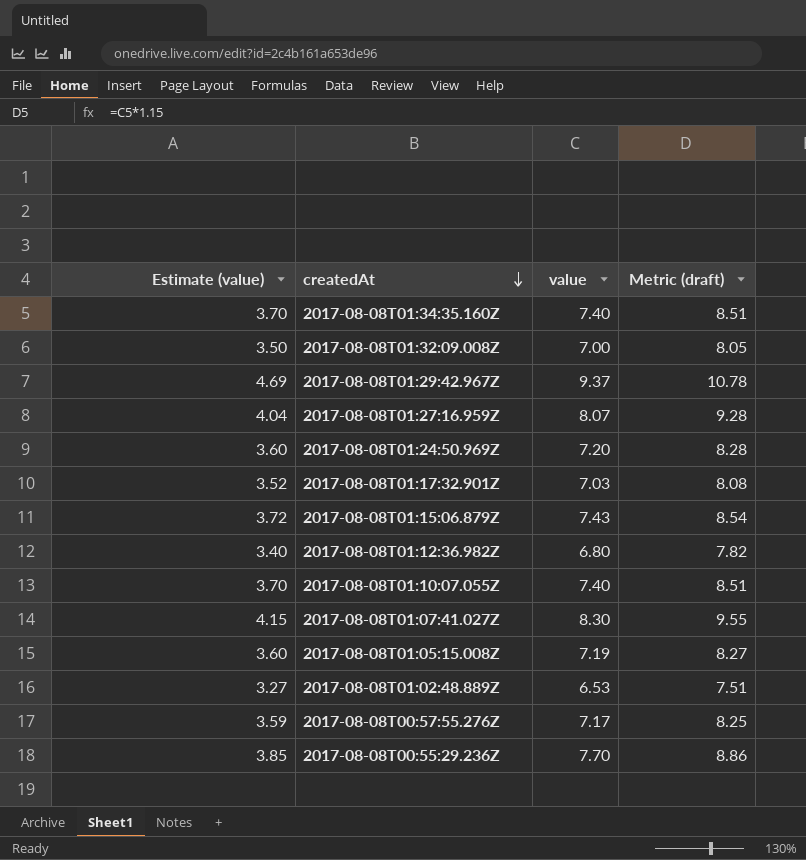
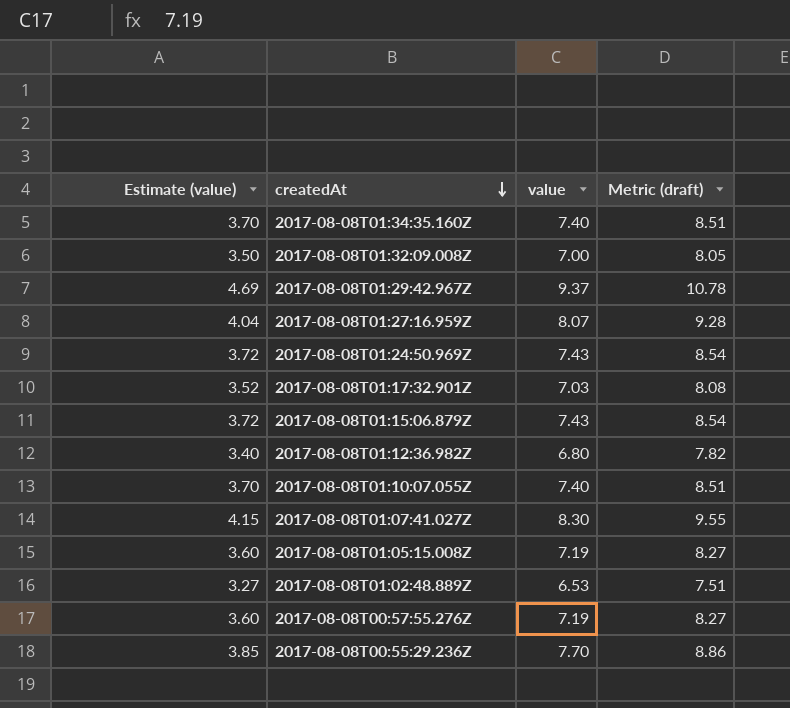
2017-08-08T01:24:50.969Z | Estimate (value): 3.60 -> 3.72
2017-08-08T01:24:50.969Z | value: 7.20 -> 7.43
2017-08-08T01:24:50.969Z | Metric (draft): 8.28 -> 8.54
2017-08-08T00:57:55.276Z | Estimate (value): 3.59 -> 3.60
2017-08-08T00:57:55.276Z | value: 7.17 -> 7.19
2017-08-08T00:57:55.276Z | Metric (draft): 8.25 -> 8.27

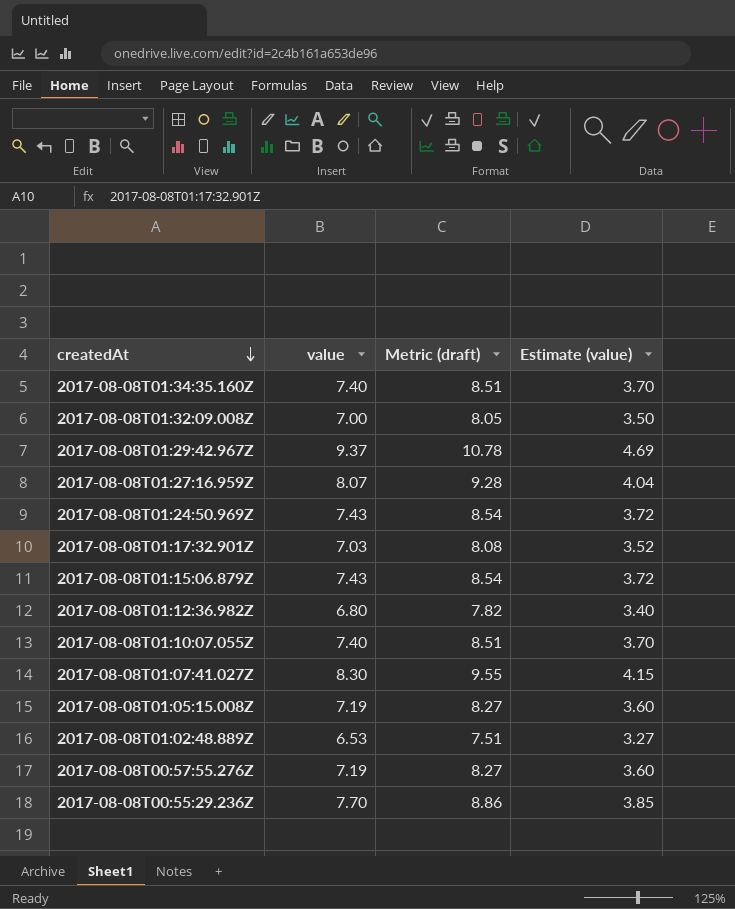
column Estimate (value) | position: 1 -> 4

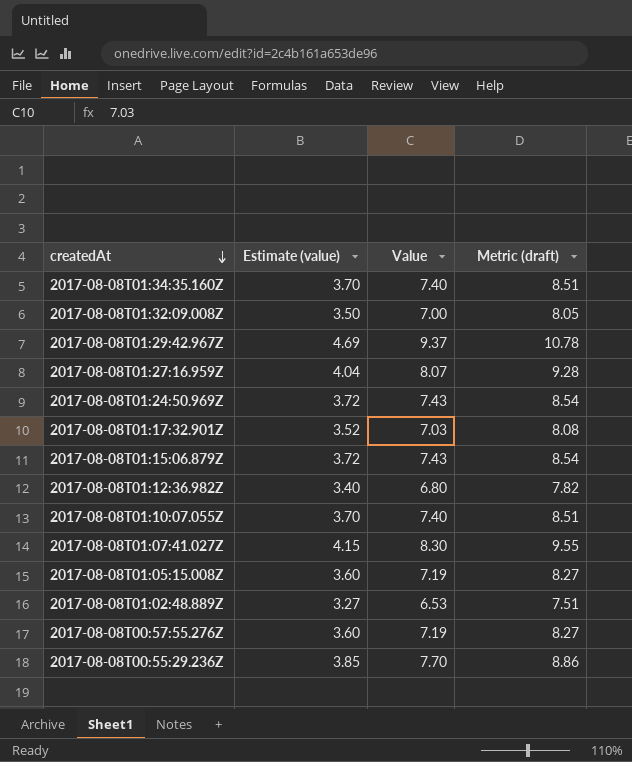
column Estimate (value) | position: 4 -> 2
column name: value -> Value

